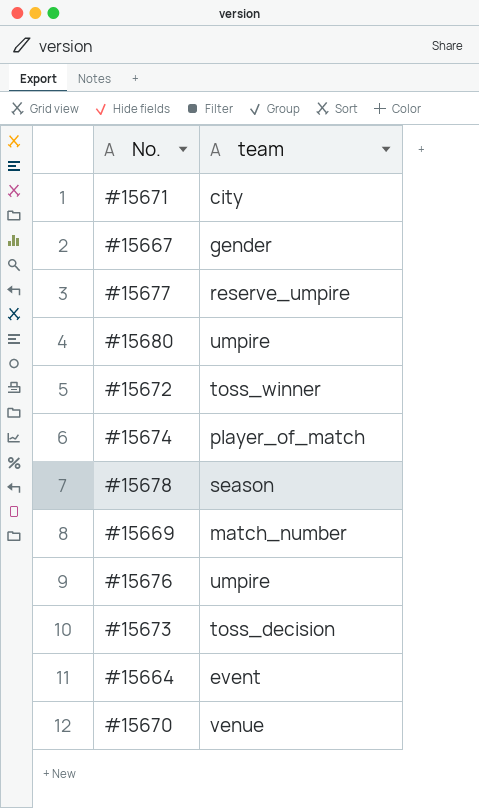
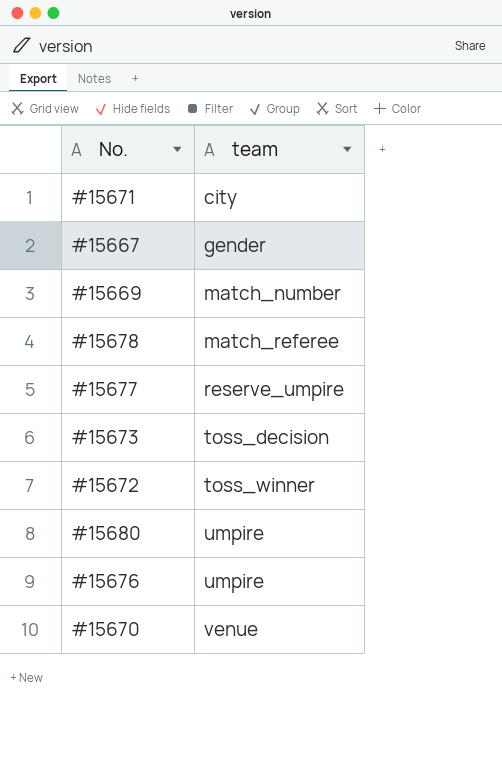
row order: none -> team ascending
row #15674: player_of_match -> none
row #15664: event -> none
#15678 | team: season -> match_referee

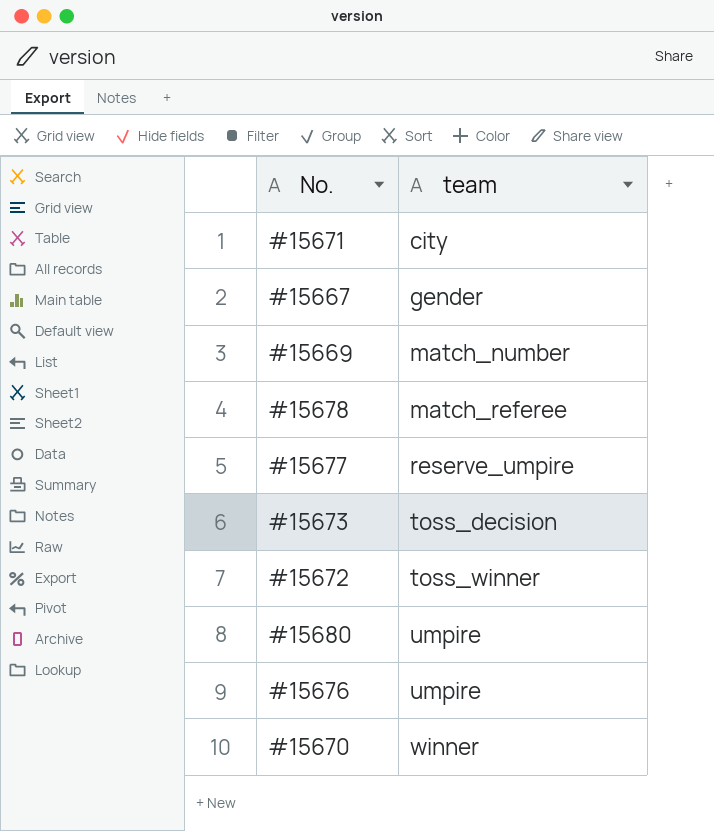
#15670 | team: venue -> winner

